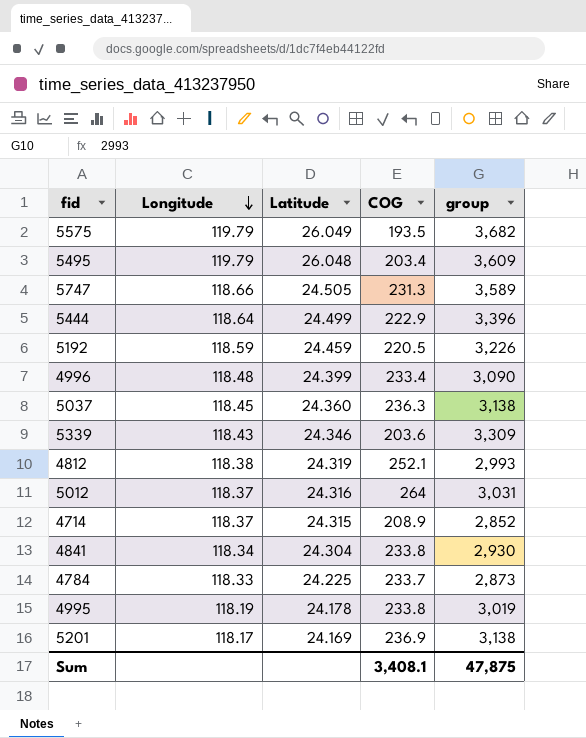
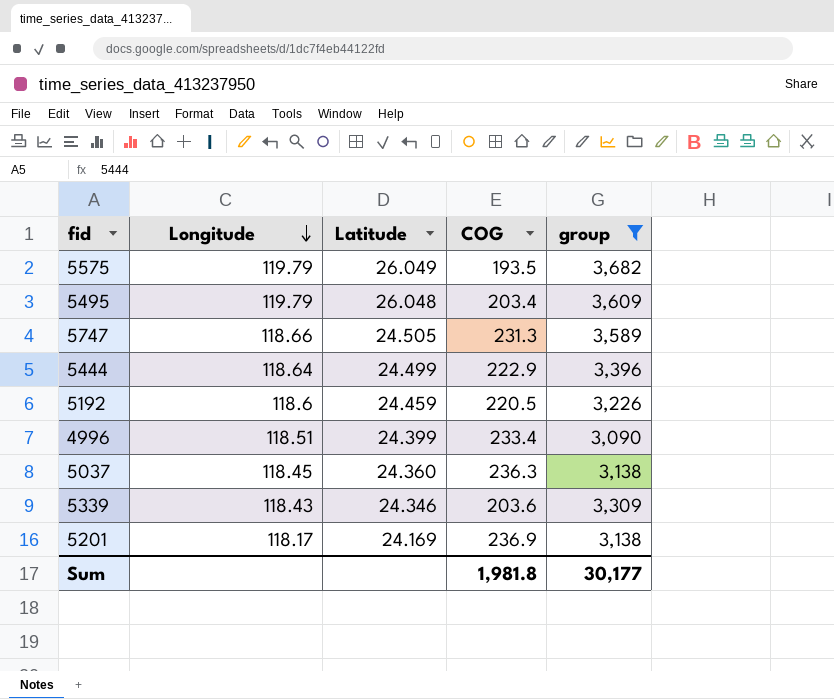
filter: none -> group >= 3,090
5192 | Longitude: 118.59 -> 118.6
4996 | Longitude: 118.48 -> 118.51
Sum | COG: 3,408.1 -> 1,981.8
Sum | group: 47,875 -> 30,177

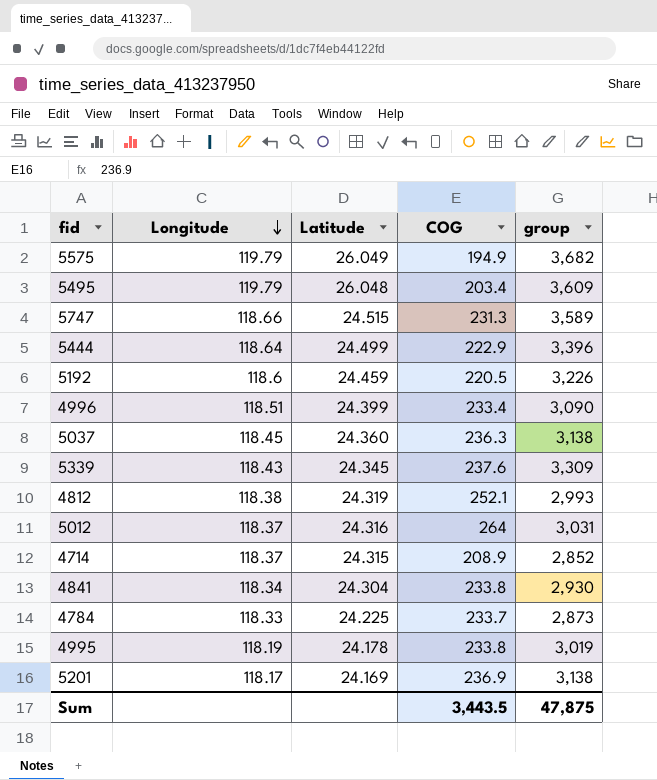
filter: group >= 3,090 -> none
5575 | COG: 193.5 -> 194.9
5747 | Latitude: 24.505 -> 24.515
5339 | Latitude: 24.346 -> 24.345
5339 | COG: 203.6 -> 237.6
Sum | COG: 1,981.8 -> 3,443.5
Sum | group: 30,177 -> 47,875

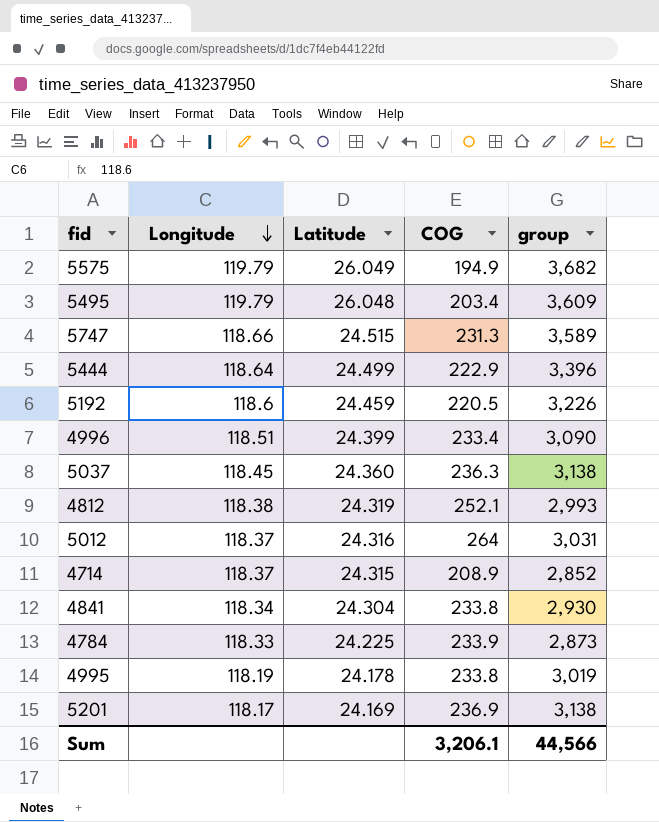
row 5339: 118.43 | 24.345 | 237.6 | 3,309 -> none
4784 | COG: 233.7 -> 233.9
Sum | COG: 3,443.5 -> 3,206.1
Sum | group: 47,875 -> 44,566

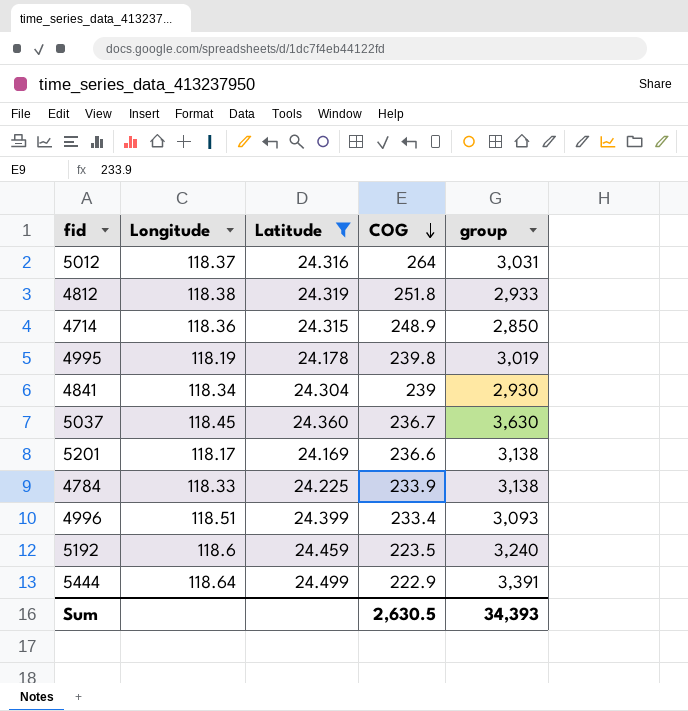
filter: none -> Latitude <= 24.499
row order: Longitude descending -> COG descending
4812 | COG: 252.1 -> 251.8
4812 | group: 2,993 -> 2,933
4714 | Longitude: 118.37 -> 118.36
4714 | COG: 208.9 -> 248.9
4714 | group: 2,852 -> 2,850
4995 | COG: 233.8 -> 239.8
4841 | COG: 233.8 -> 239
5037 | COG: 236.3 -> 236.7
5037 | group: 3,138 -> 3,630
5201 | COG: 236.9 -> 236.6
4784 | group: 2,873 -> 3,138
4996 | group: 3,090 -> 3,093
5192 | COG: 220.5 -> 223.5
5192 | group: 3,226 -> 3,240
5444 | group: 3,396 -> 3,391
Sum | COG: 3,206.1 -> 2,630.5
Sum | group: 44,566 -> 34,393

